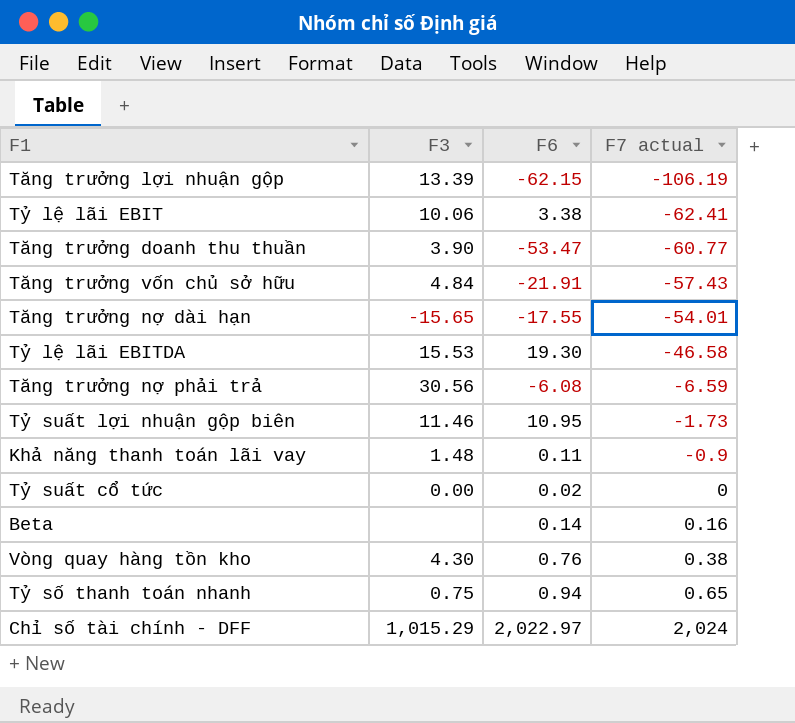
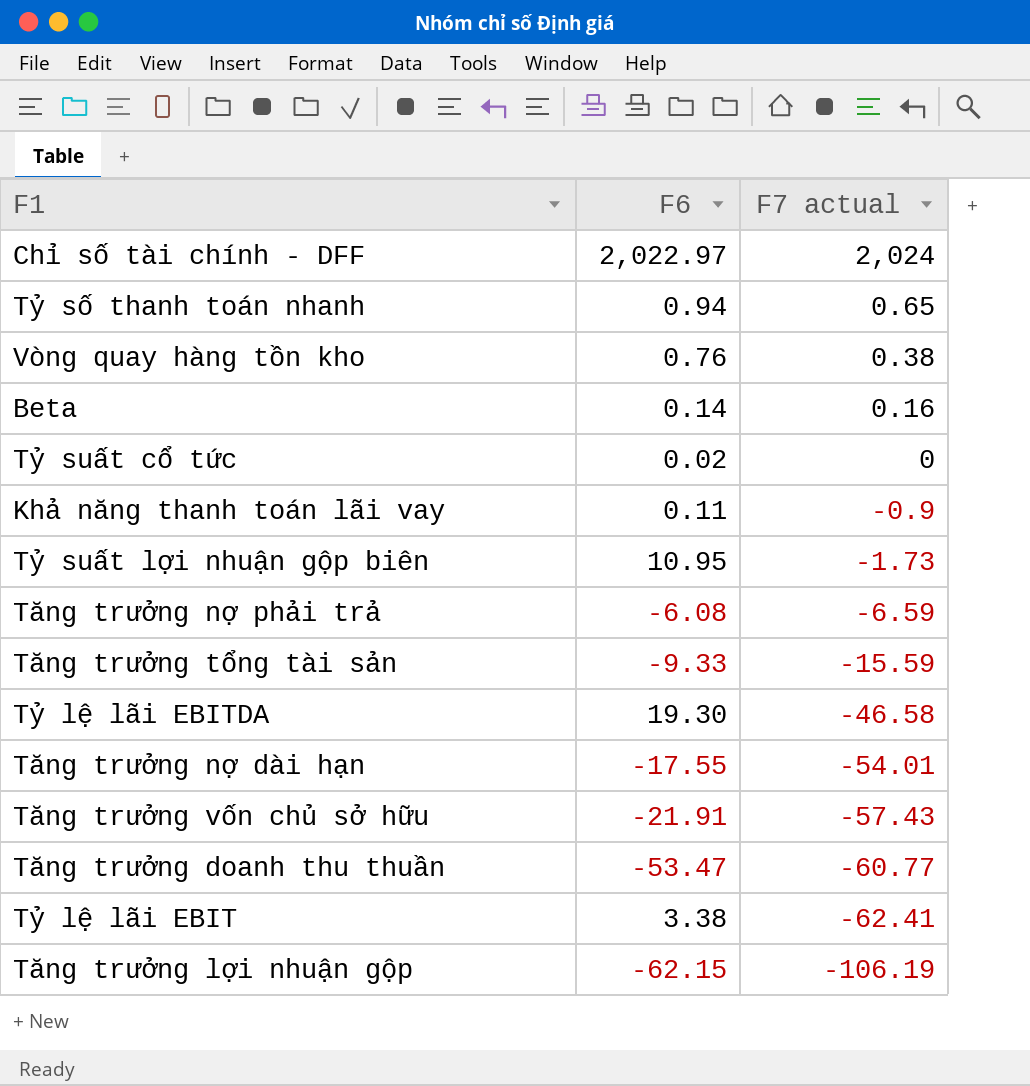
row order: F7 actual ascending -> F7 actual descending
column F3 | position: 2 -> none
row Tăng trưởng tổng tài sản: none -> -9.33 | -15.59

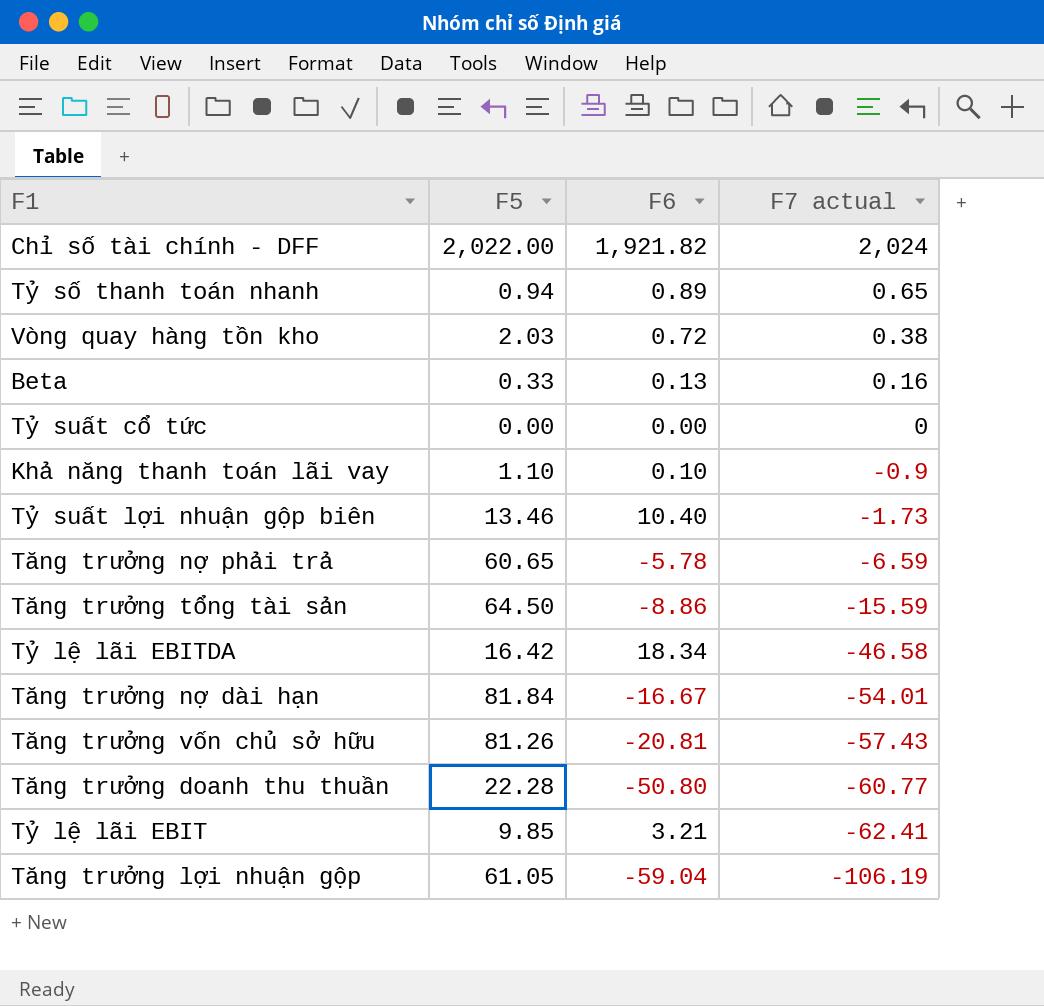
column F5 | position: none -> 2
Chỉ số tài chính - DFF | F6: 2,022.97 -> 1,921.82
Tỷ số thanh toán nhanh | F6: 0.94 -> 0.89
Vòng quay hàng tồn kho | F6: 0.76 -> 0.72
Beta | F6: 0.14 -> 0.13
Tỷ suất cổ tức | F6: 0.02 -> 0.00
Khả năng thanh toán lãi vay | F6: 0.11 -> 0.10
Tỷ suất lợi nhuận gộp biên | F6: 10.95 -> 10.40
Tăng trưởng nợ phải trả | F6: -6.08 -> -5.78
Tăng trưởng tổng tài sản | F6: -9.33 -> -8.86
Tỷ lệ lãi EBITDA | F6: 19.30 -> 18.34
Tăng trưởng nợ dài hạn | F6: -17.55 -> -16.67
Tăng trưởng vốn chủ sở hữu | F6: -21.91 -> -20.81
Tăng trưởng doanh thu thuần | F6: -53.47 -> -50.80
Tỷ lệ lãi EBIT | F6: 3.38 -> 3.21
Tăng trưởng lợi nhuận gộp | F6: -62.15 -> -59.04

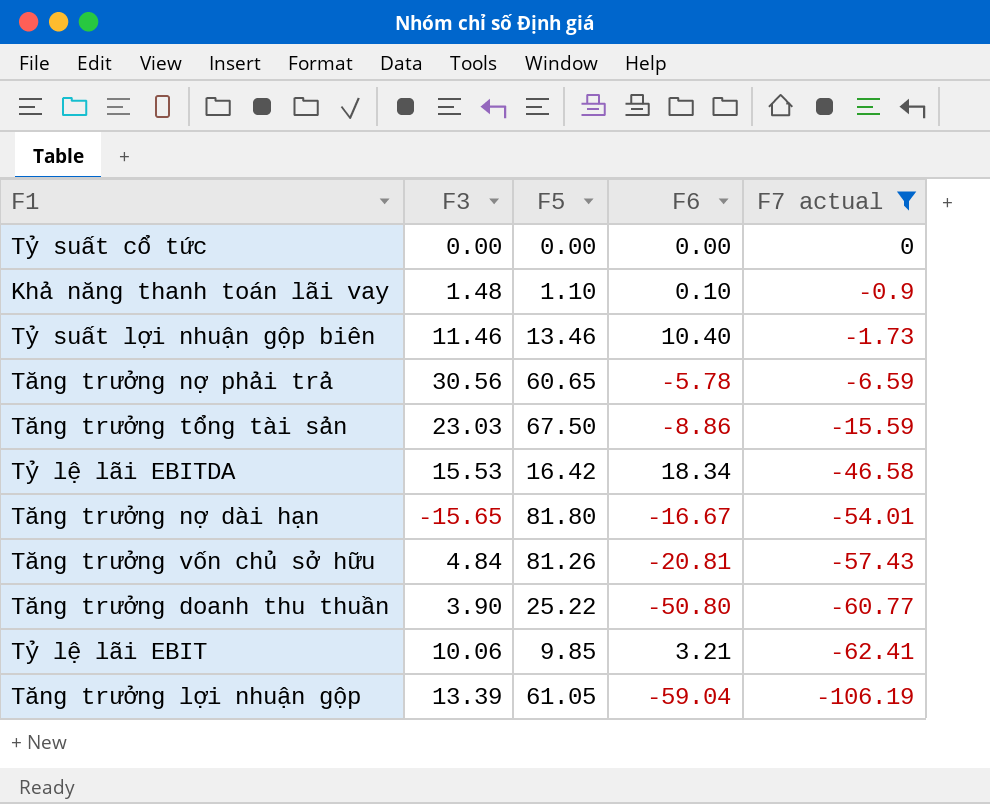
filter: none -> F7 actual <= 0
column F3 | position: none -> 2
Tăng trưởng tổng tài sản | F5: 64.50 -> 67.50
Tăng trưởng nợ dài hạn | F5: 81.84 -> 81.80
Tăng trưởng doanh thu thuần | F5: 22.28 -> 25.22

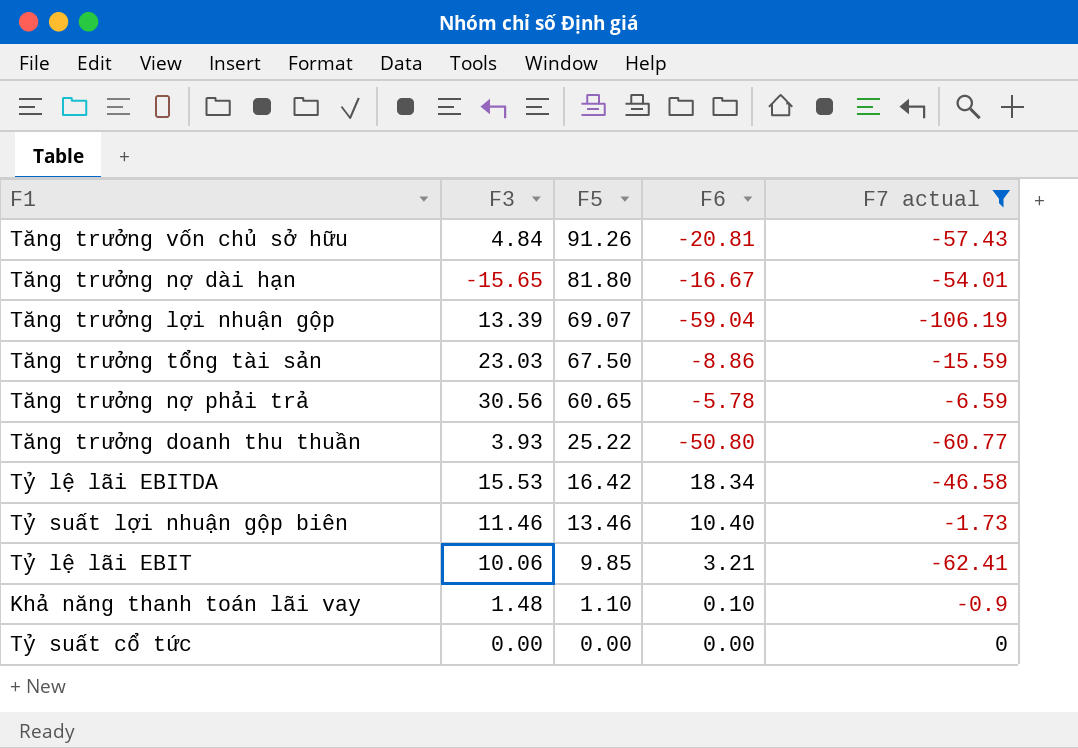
row order: F7 actual descending -> F5 descending
Tăng trưởng vốn chủ sở hữu | F5: 81.26 -> 91.26
Tăng trưởng lợi nhuận gộp | F5: 61.05 -> 69.07
Tăng trưởng doanh thu thuần | F3: 3.90 -> 3.93

